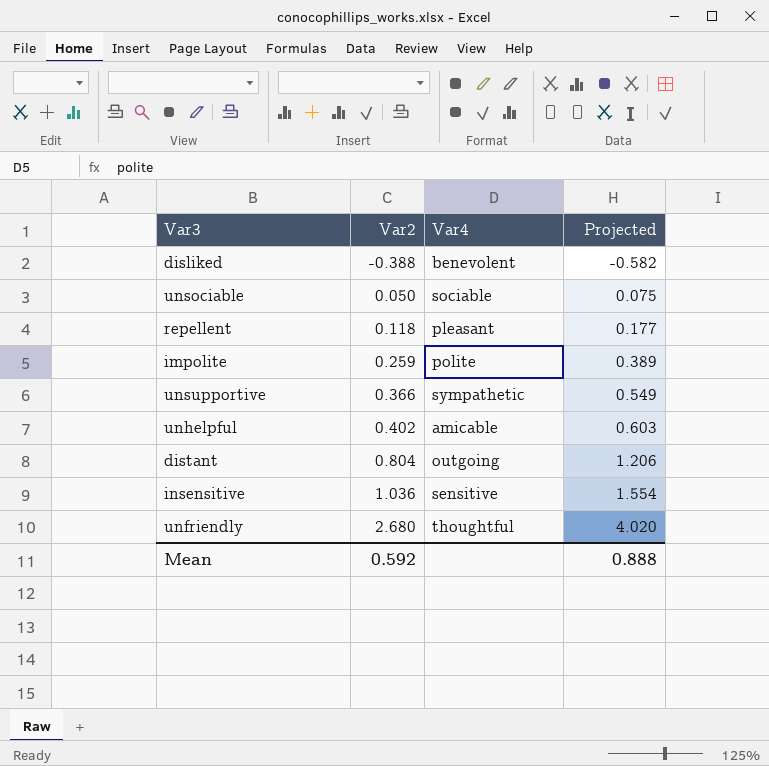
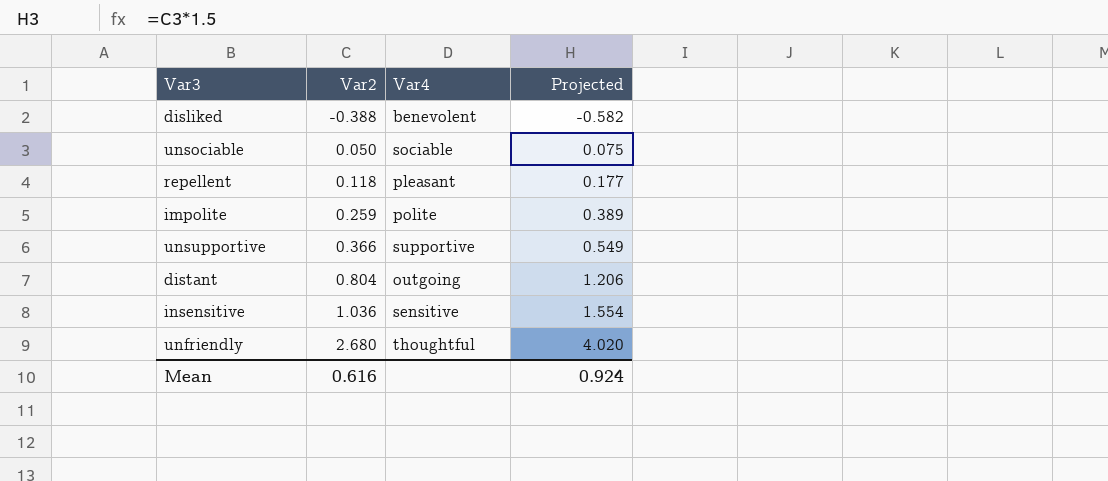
row unhelpful: 0.402 | amicable | 0.603 -> none
unsupportive | Var4: sympathetic -> supportive
Mean | Var2: 0.592 -> 0.616
Mean | Projected: 0.888 -> 0.924

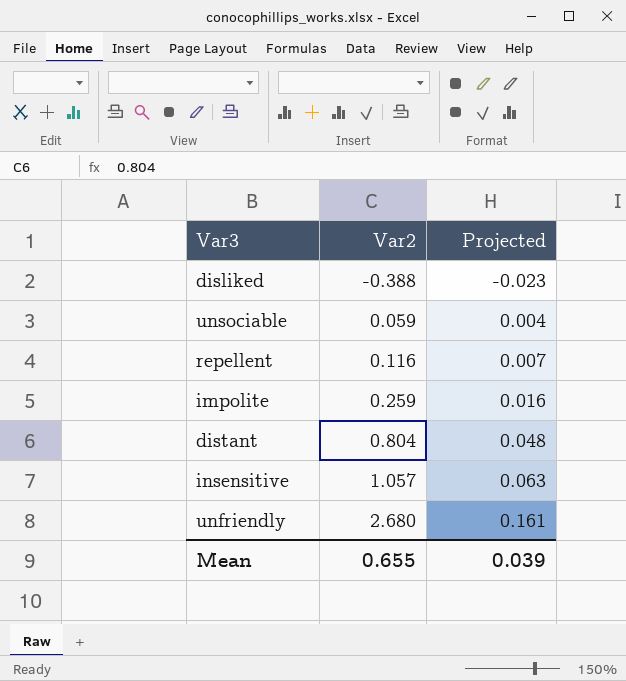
column Var4 | position: 3 -> none
column Projected | formula: [Var2] * 1.5 -> [Var2] * 0.06
row unsupportive: 0.366 | supportive | 0.549 -> none
unsociable | Var2: 0.050 -> 0.059
repellent | Var2: 0.118 -> 0.116
insensitive | Var2: 1.036 -> 1.057
Mean | Var2: 0.616 -> 0.655
Mean | Projected: 0.924 -> 0.039

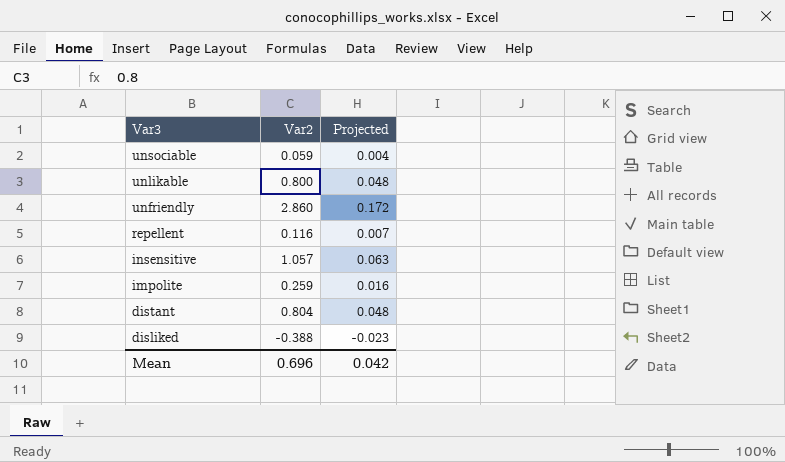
row order: Var2 ascending -> Var3 descending
row unlikable: none -> 0.800 | 0.048
unfriendly | Var2: 2.680 -> 2.860
unfriendly | Projected: 0.161 -> 0.172
Mean | Var2: 0.655 -> 0.696
Mean | Projected: 0.039 -> 0.042

